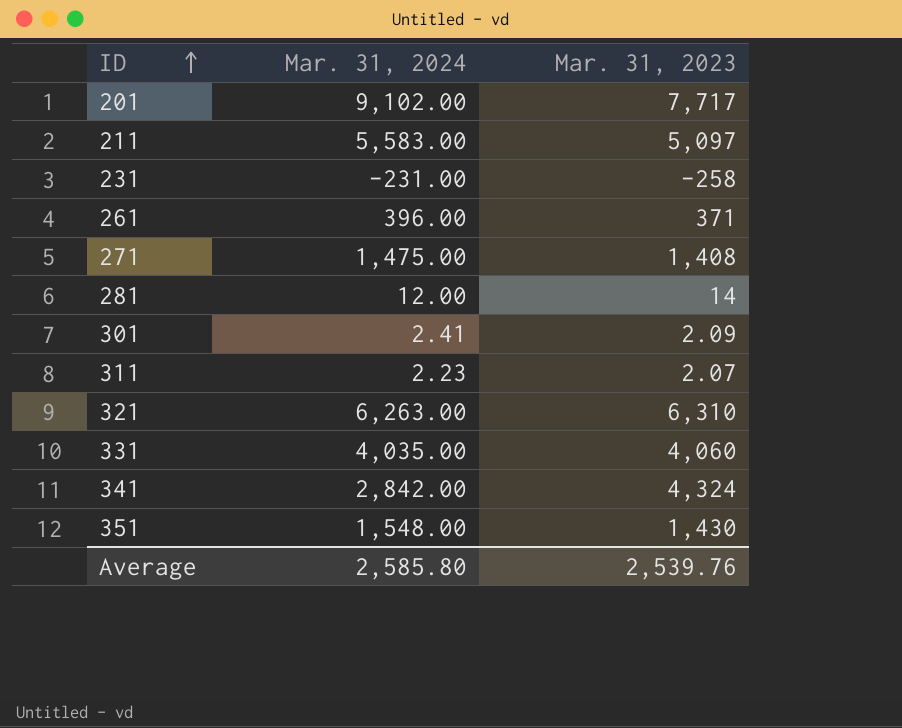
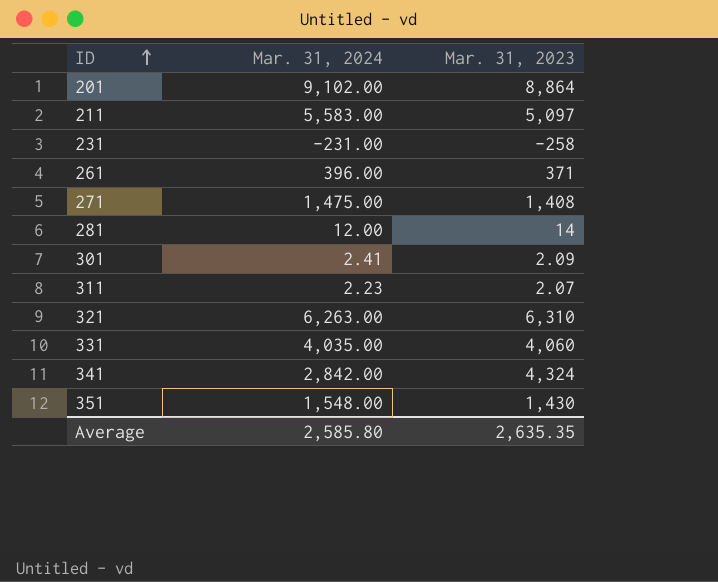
201 | Mar. 31, 2023: 7,717 -> 8,864
Average | Mar. 31, 2023: 2,539.76 -> 2,635.35

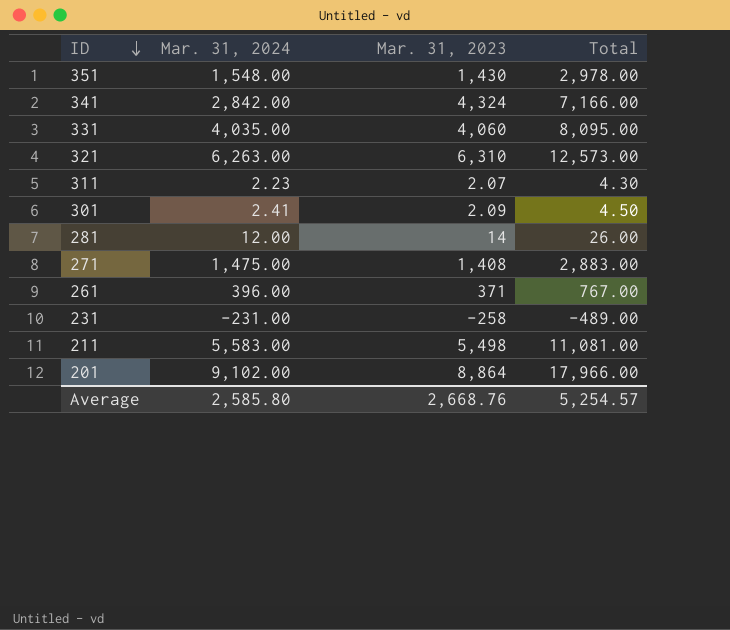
row order: ID ascending -> ID descending
column Total | formula: none -> [Mar. 31, 2024] + [Mar. 31, 2023]
211 | Mar. 31, 2023: 5,097 -> 5,498
Average | Mar. 31, 2023: 2,635.35 -> 2,668.76

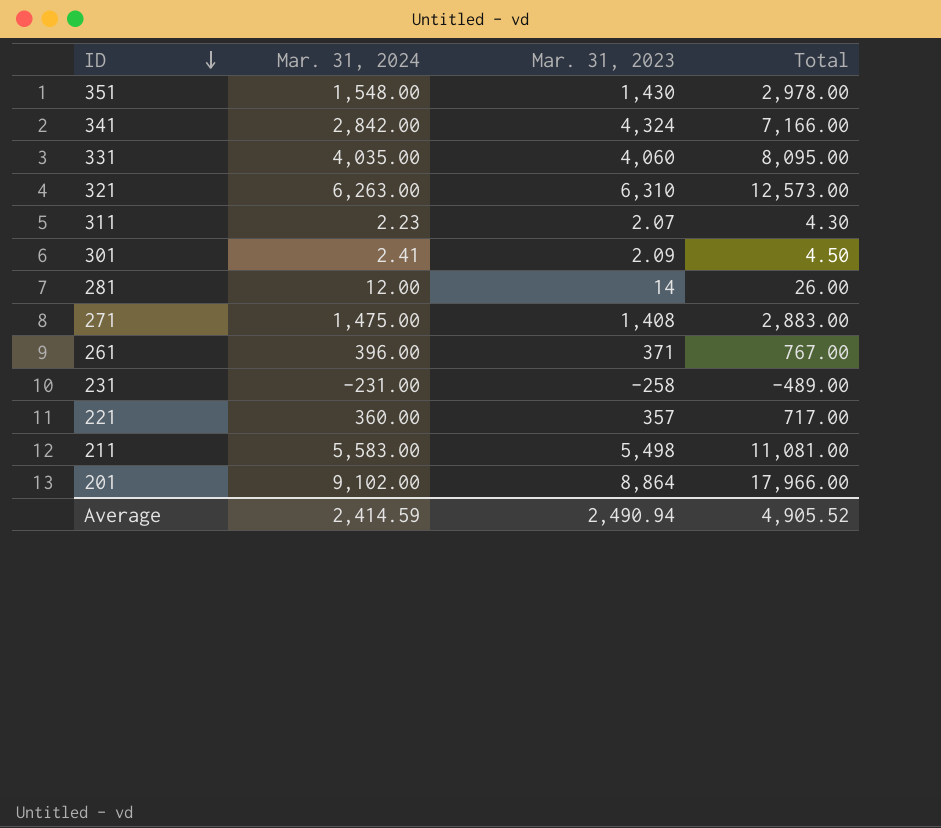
row 221: none -> 360.00 | 357 | 717.00
Average | Mar. 31, 2024: 2,585.80 -> 2,414.59
Average | Mar. 31, 2023: 2,668.76 -> 2,490.94
Average | Total: 5,254.57 -> 4,905.52

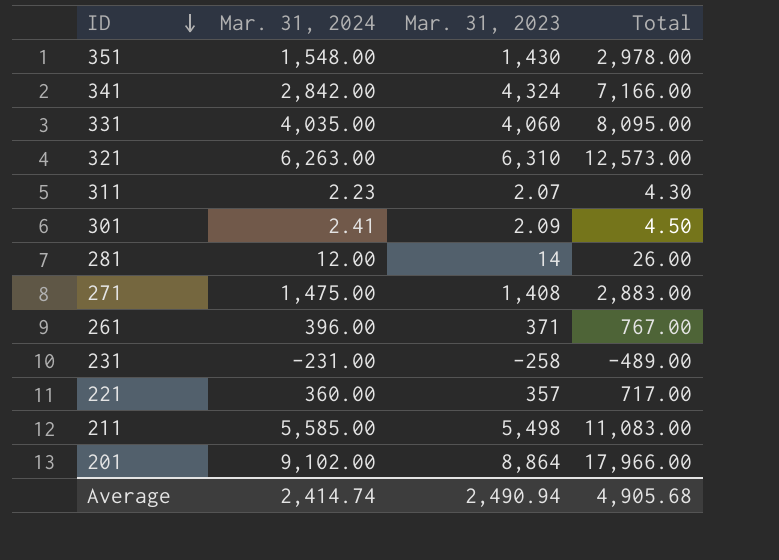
211 | Mar. 31, 2024: 5,583.00 -> 5,585.00
211 | Total: 11,081.00 -> 11,083.00
Average | Mar. 31, 2024: 2,414.59 -> 2,414.74
Average | Total: 4,905.52 -> 4,905.68

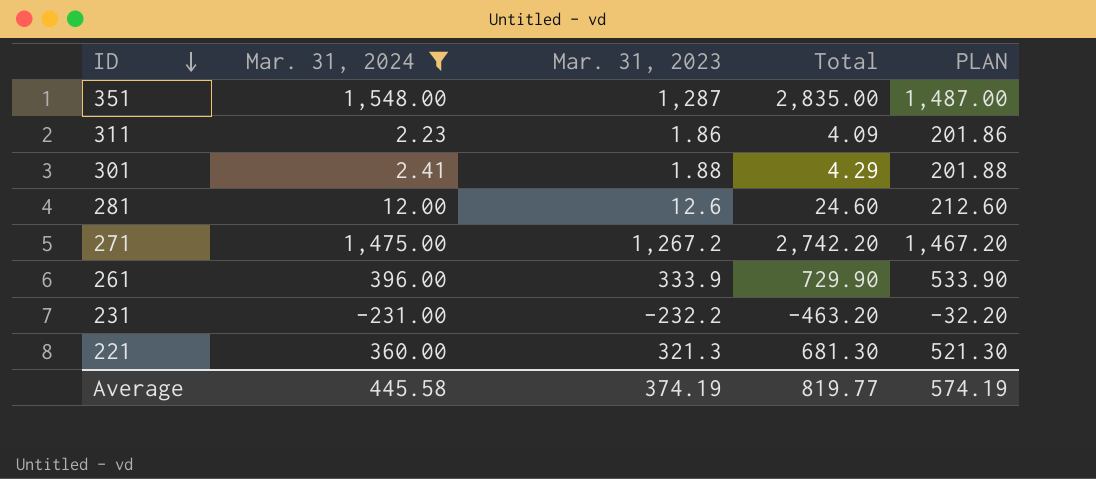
filter: none -> Mar. 31, 2024 <= 1,548.00
column PLAN | formula: none -> [Mar. 31, 2023] + 200
351 | Mar. 31, 2023: 1,430 -> 1,287
351 | Total: 2,978.00 -> 2,835.00
311 | Mar. 31, 2023: 2.07 -> 1.86
311 | Total: 4.30 -> 4.09
301 | Mar. 31, 2023: 2.09 -> 1.88
301 | Total: 4.50 -> 4.29
281 | Mar. 31, 2023: 14 -> 12.6
281 | Total: 26.00 -> 24.60
271 | Mar. 31, 2023: 1,408 -> 1,267.2
271 | Total: 2,883.00 -> 2,742.20
261 | Mar. 31, 2023: 371 -> 333.9
261 | Total: 767.00 -> 729.90
231 | Mar. 31, 2023: -258 -> -232.2
231 | Total: -489.00 -> -463.20
221 | Mar. 31, 2023: 357 -> 321.3
221 | Total: 717.00 -> 681.30
Average | Mar. 31, 2024: 2,414.74 -> 445.58
Average | Mar. 31, 2023: 2,490.94 -> 374.19
Average | Total: 4,905.68 -> 819.77

